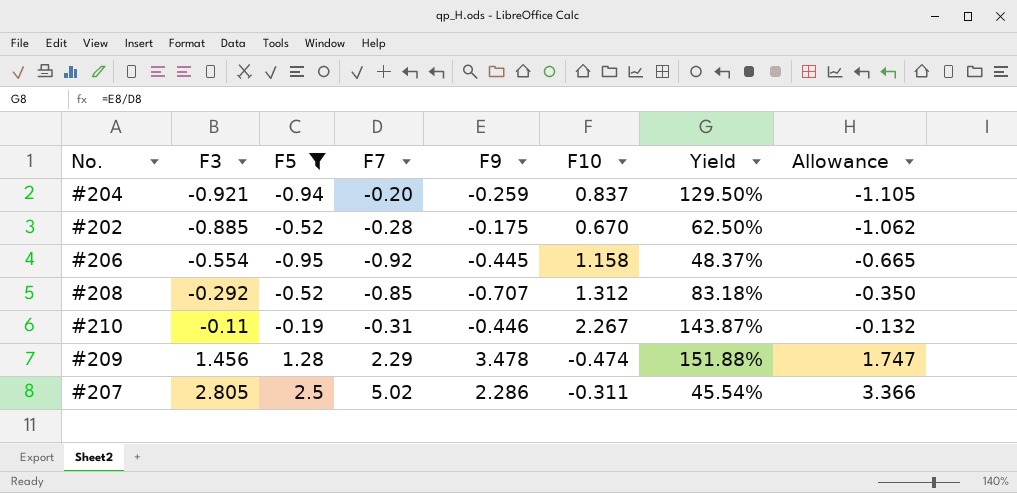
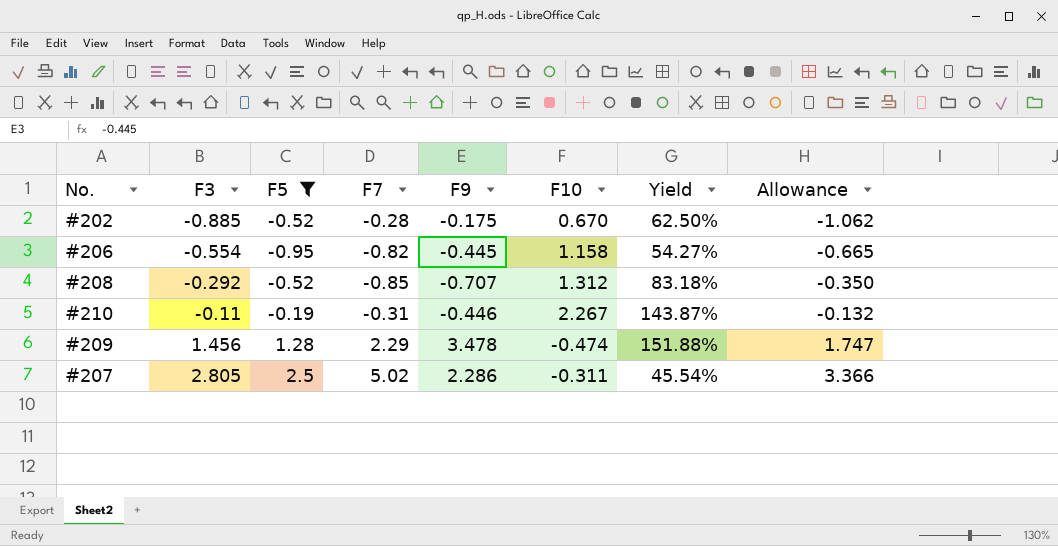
row #204: -0.921 | -0.94 | -0.20 | -0.259 | 0.837 | 129.50% | -1.105 -> none
#206 | F7: -0.92 -> -0.82
#206 | Yield: 48.37% -> 54.27%

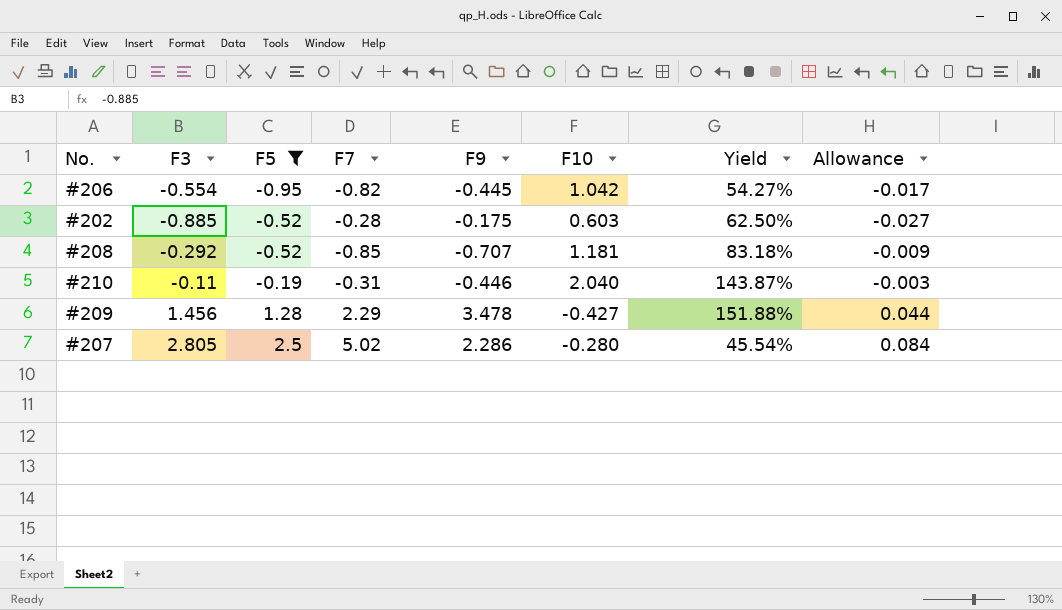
row order: F3 ascending -> F5 ascending
column Allowance | formula: [F3] * 1.2 -> [F3] * 0.03
#206 | F10: 1.158 -> 1.042
#202 | F10: 0.670 -> 0.603
#208 | F10: 1.312 -> 1.181
#210 | F10: 2.267 -> 2.040
#209 | F10: -0.474 -> -0.427
#207 | F10: -0.311 -> -0.280

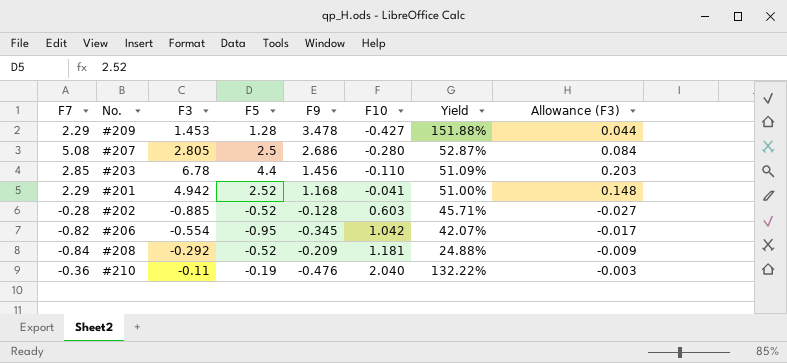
filter: F5 <= 2.5 -> none
row order: F5 ascending -> F10 ascending
column F7 | position: 4 -> 1
column name: Allowance -> Allowance (F3)
#209 | F3: 1.456 -> 1.453
#207 | F7: 5.02 -> 5.08
#207 | F9: 2.286 -> 2.686
#207 | Yield: 45.54% -> 52.87%
#202 | F9: -0.175 -> -0.128
#202 | Yield: 62.50% -> 45.71%
#206 | F9: -0.445 -> -0.345
#206 | Yield: 54.27% -> 42.07%
#208 | F7: -0.85 -> -0.84
#208 | F9: -0.707 -> -0.209
#208 | Yield: 83.18% -> 24.88%
#210 | F7: -0.31 -> -0.36
#210 | F9: -0.446 -> -0.476
#210 | Yield: 143.87% -> 132.22%

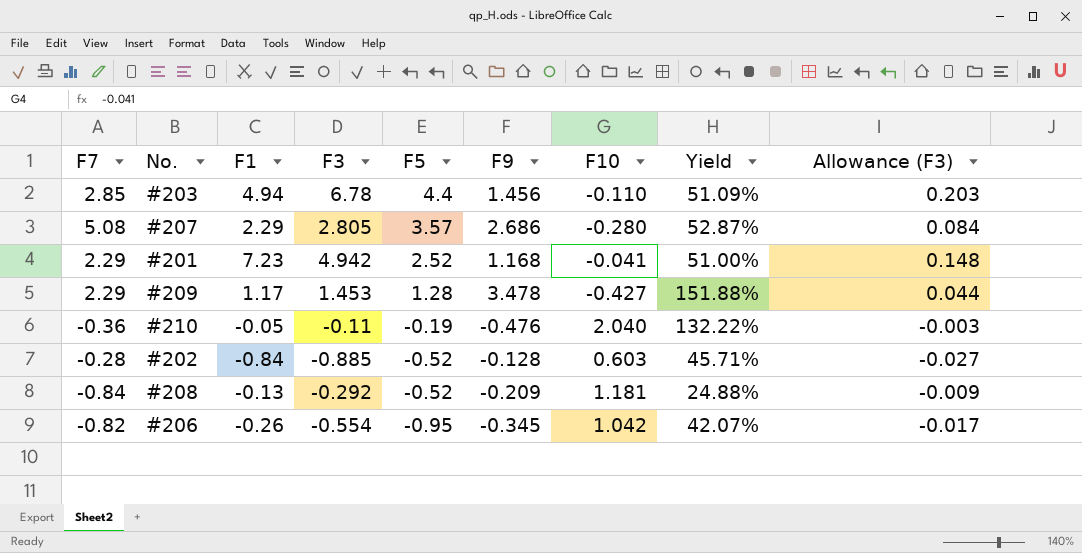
row order: F10 ascending -> F5 descending
column F1 | position: none -> 3
#207 | F5: 2.5 -> 3.57

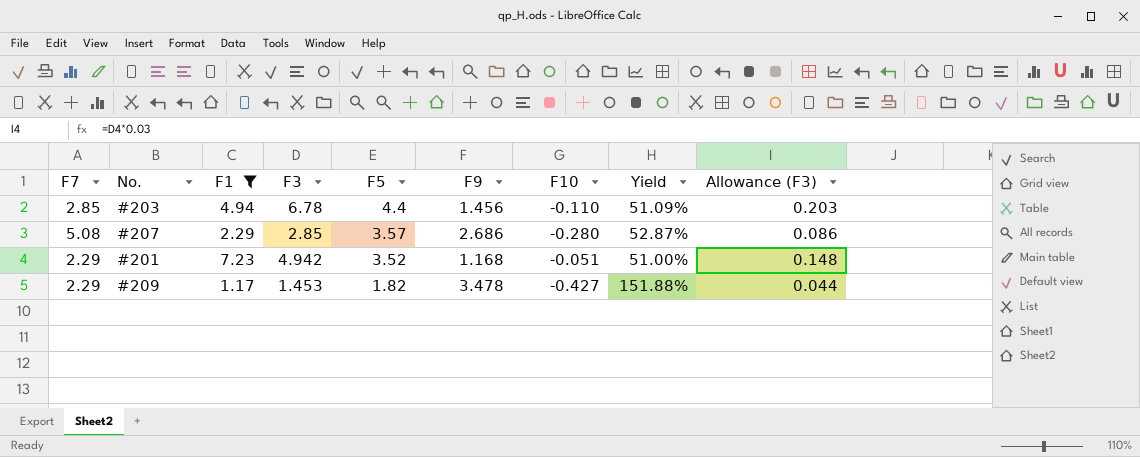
filter: none -> F1 >= 1.17
#207 | F3: 2.805 -> 2.85
#207 | Allowance (F3): 0.084 -> 0.086
#201 | F5: 2.52 -> 3.52
#201 | F10: -0.041 -> -0.051
#209 | F5: 1.28 -> 1.82

